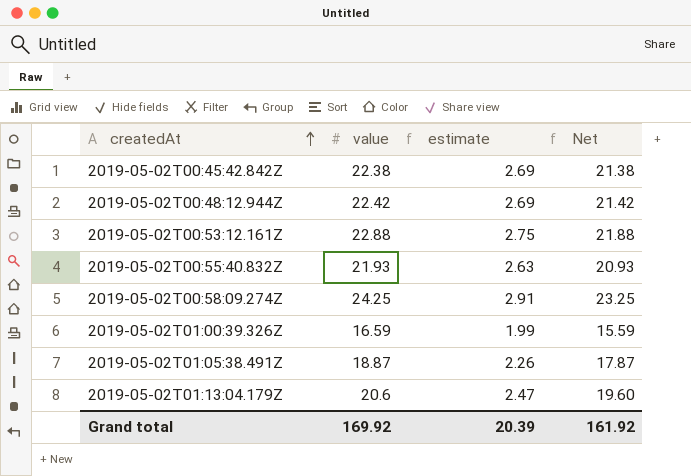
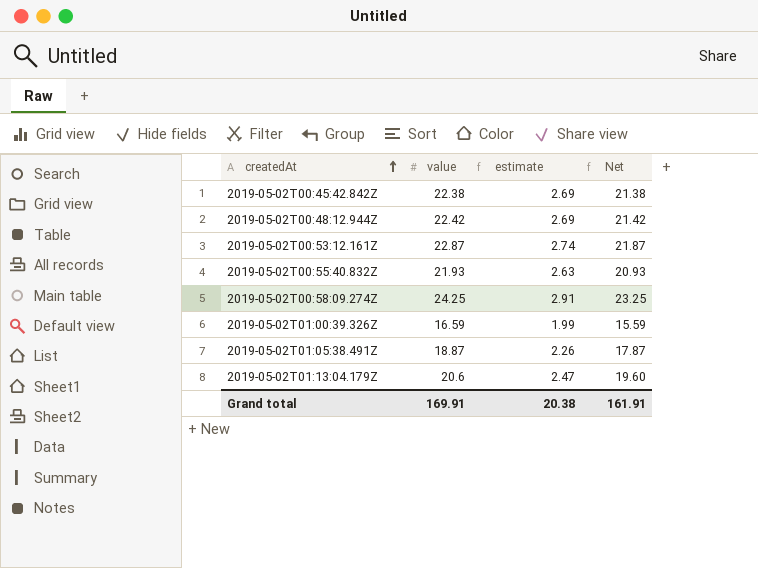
2019-05-02T00:53:12.161Z | value: 22.88 -> 22.87
2019-05-02T00:53:12.161Z | estimate: 2.75 -> 2.74
2019-05-02T00:53:12.161Z | Net: 21.88 -> 21.87
Grand total | value: 169.92 -> 169.91
Grand total | estimate: 20.39 -> 20.38
Grand total | Net: 161.92 -> 161.91

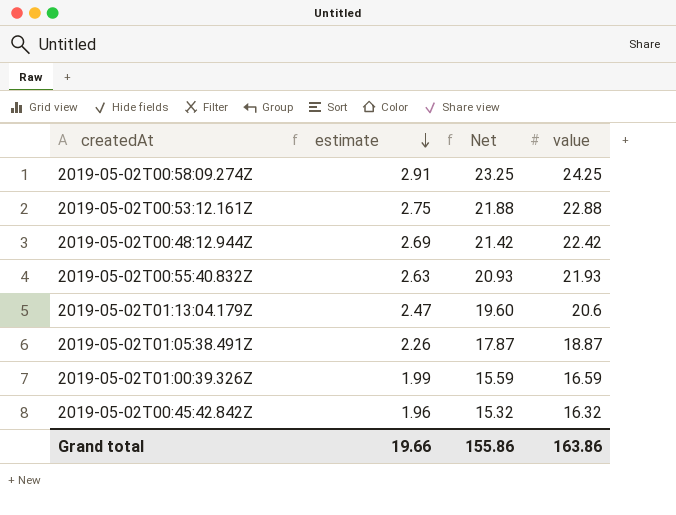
row order: createdAt ascending -> estimate descending
column value | position: 2 -> 4
2019-05-02T00:53:12.161Z | estimate: 2.74 -> 2.75
2019-05-02T00:53:12.161Z | Net: 21.87 -> 21.88
2019-05-02T00:53:12.161Z | value: 22.87 -> 22.88
2019-05-02T00:45:42.842Z | estimate: 2.69 -> 1.96
2019-05-02T00:45:42.842Z | Net: 21.38 -> 15.32
2019-05-02T00:45:42.842Z | value: 22.38 -> 16.32
Grand total | estimate: 20.38 -> 19.66
Grand total | Net: 161.91 -> 155.86
Grand total | value: 169.91 -> 163.86

